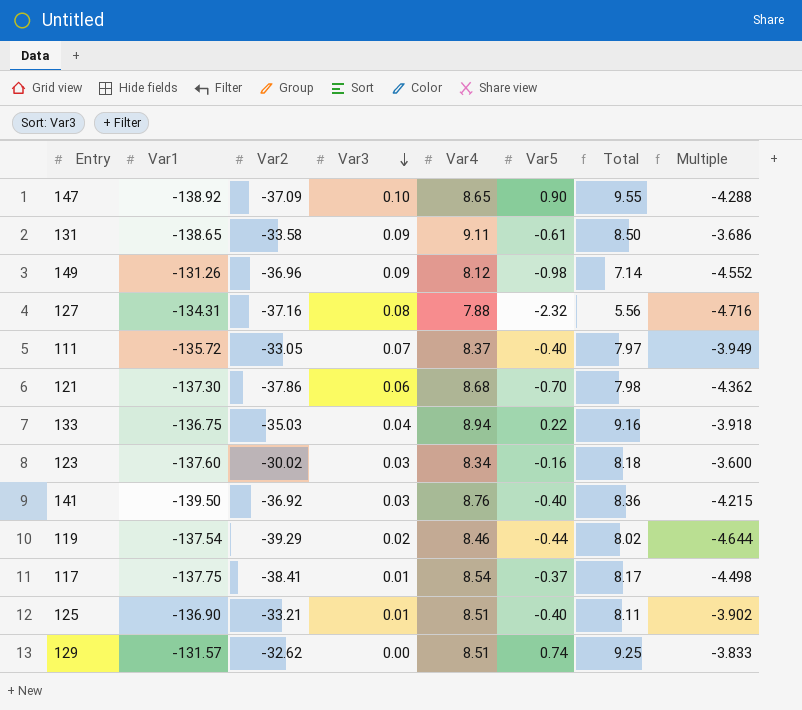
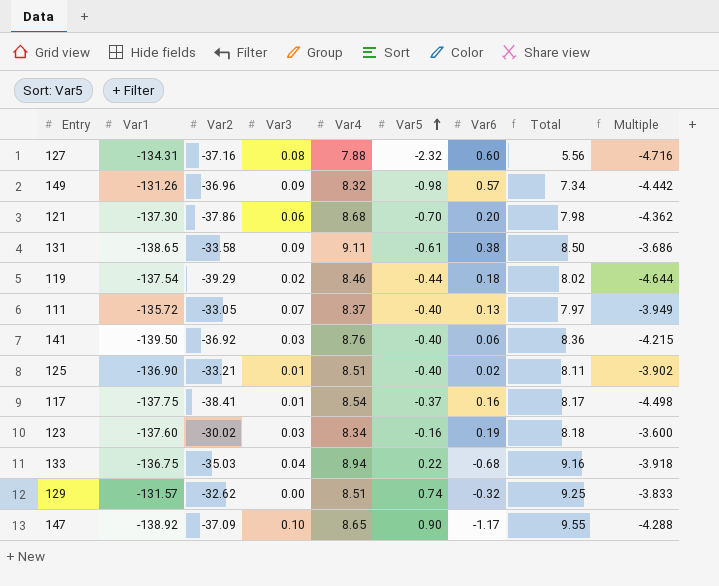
row order: Var3 descending -> Var5 ascending
column Var6 | position: none -> 7
149 | Var4: 8.12 -> 8.32
149 | Total: 7.14 -> 7.34
149 | Multiple: -4.552 -> -4.442

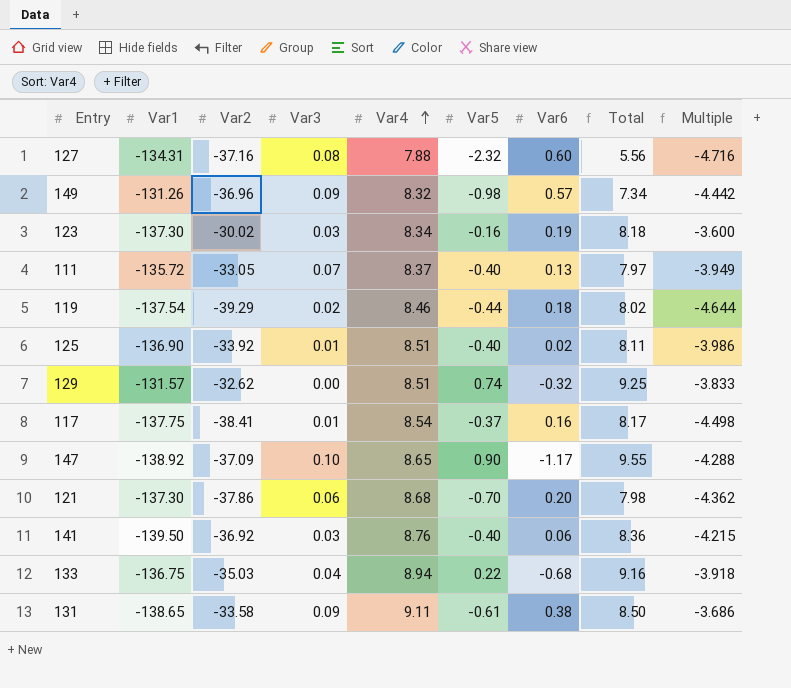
row order: Var5 ascending -> Var4 ascending
123 | Var1: -137.60 -> -137.30
125 | Var2: -33.21 -> -33.92
125 | Multiple: -3.902 -> -3.986

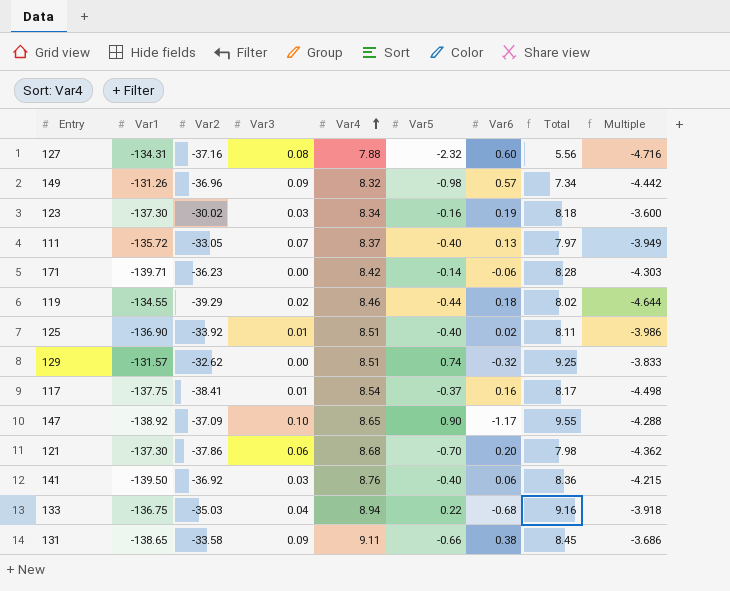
row 171: none -> -139.71 | -36.23 | 0.00 | 8.42 | -0.14 | -0.06 | 8.28 | -4.303
119 | Var1: -137.54 -> -134.55
131 | Var5: -0.61 -> -0.66
131 | Total: 8.50 -> 8.45

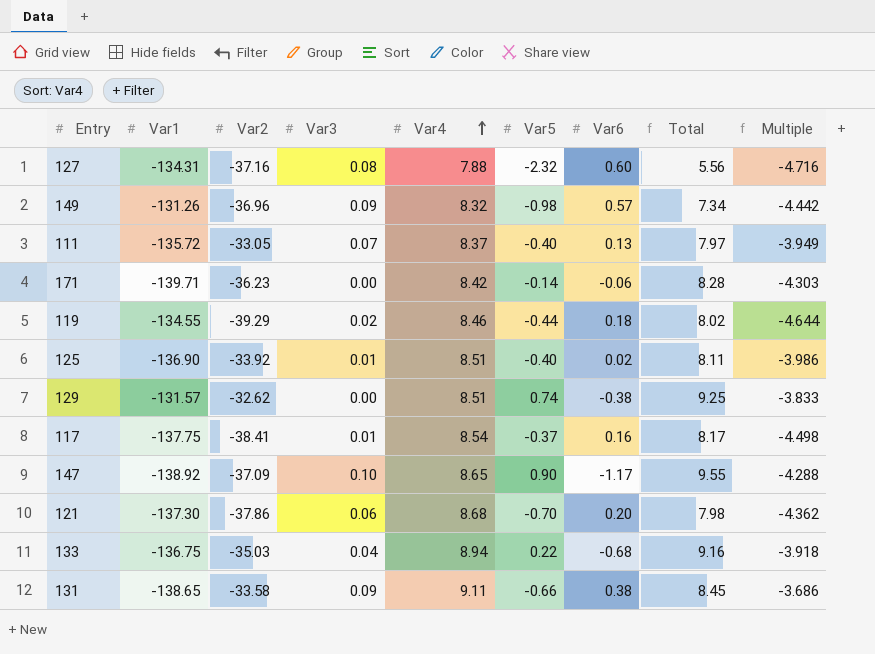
row 123: -137.30 | -30.02 | 0.03 | 8.34 | -0.16 | 0.19 | 8.18 | -3.600 -> none
row 141: -139.50 | -36.92 | 0.03 | 8.76 | -0.40 | 0.06 | 8.36 | -4.215 -> none
129 | Var6: -0.32 -> -0.38

